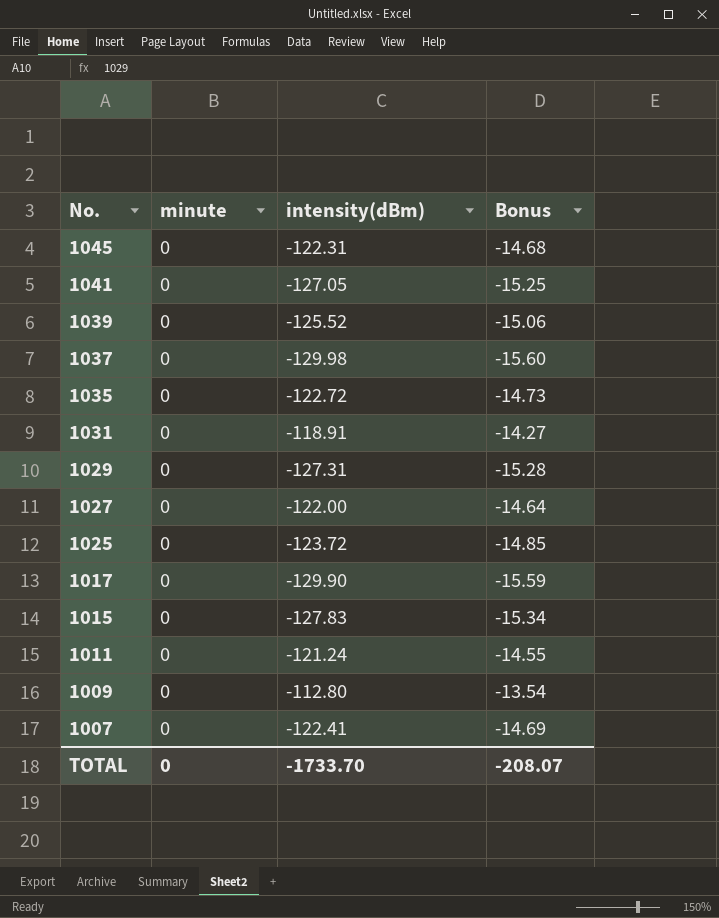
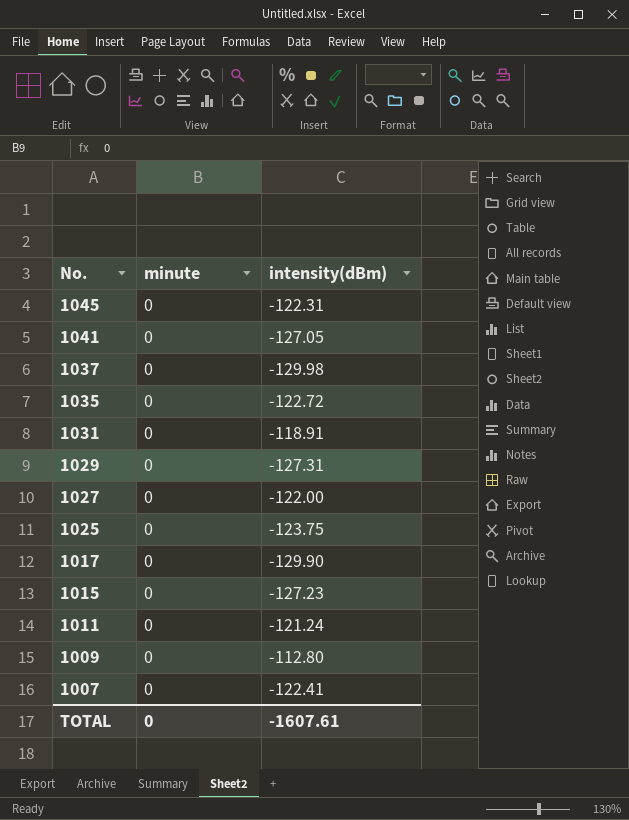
column Bonus | formula: [intensity(dBm)] * 0.12 -> none
row 1039: 0 | -125.52 | -15.06 -> none
1025 | intensity(dBm): -123.72 -> -123.75
1015 | intensity(dBm): -127.83 -> -127.23
TOTAL | intensity(dBm): -1733.70 -> -1607.61

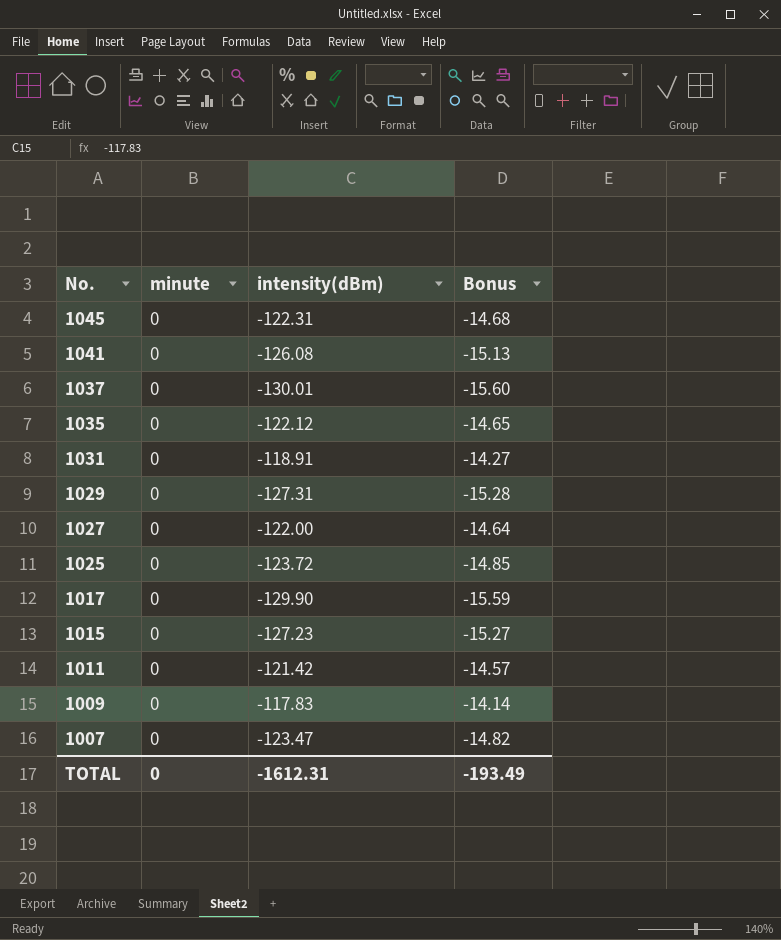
column Bonus | formula: none -> [intensity(dBm)] * 0.12
1041 | intensity(dBm): -127.05 -> -126.08
1037 | intensity(dBm): -129.98 -> -130.01
1035 | intensity(dBm): -122.72 -> -122.12
1025 | intensity(dBm): -123.75 -> -123.72
1011 | intensity(dBm): -121.24 -> -121.42
1009 | intensity(dBm): -112.80 -> -117.83
1007 | intensity(dBm): -122.41 -> -123.47
TOTAL | intensity(dBm): -1607.61 -> -1612.31

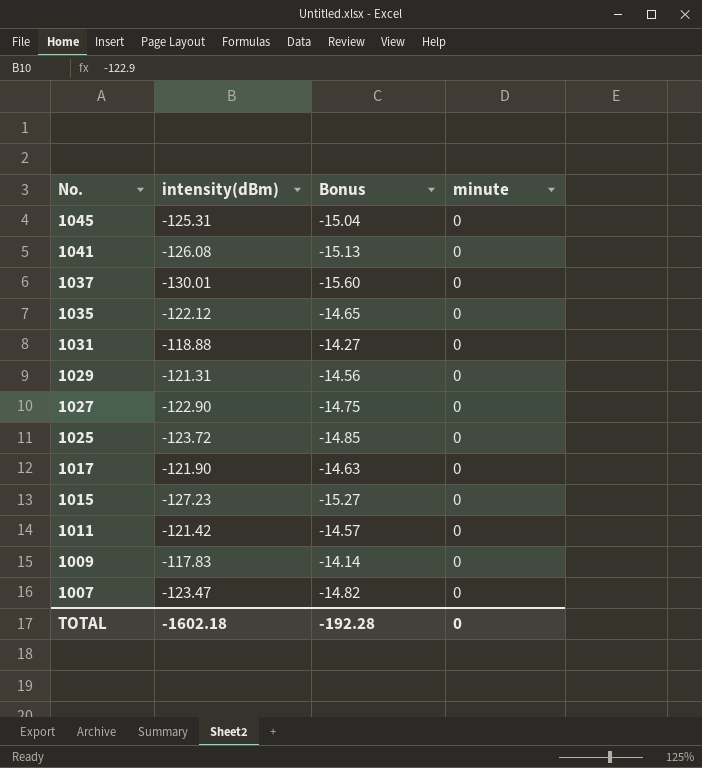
column minute | position: 2 -> 4
1045 | intensity(dBm): -122.31 -> -125.31
1045 | Bonus: -14.68 -> -15.04
1031 | intensity(dBm): -118.91 -> -118.88
1029 | intensity(dBm): -127.31 -> -121.31
1029 | Bonus: -15.28 -> -14.56
1027 | intensity(dBm): -122.00 -> -122.90
1027 | Bonus: -14.64 -> -14.75
1017 | intensity(dBm): -129.90 -> -121.90
1017 | Bonus: -15.59 -> -14.63
TOTAL | intensity(dBm): -1612.31 -> -1602.18
TOTAL | Bonus: -193.49 -> -192.28

